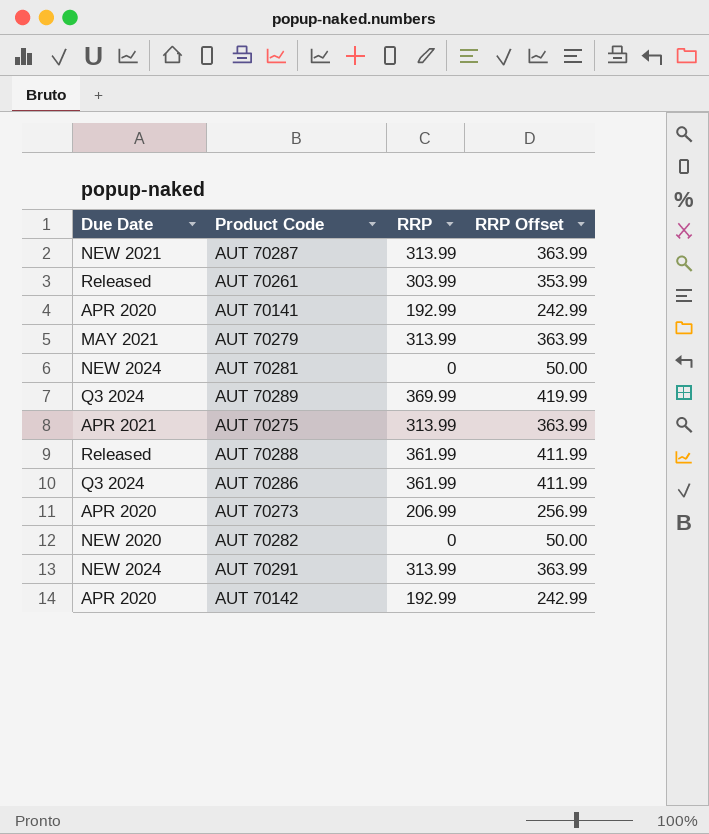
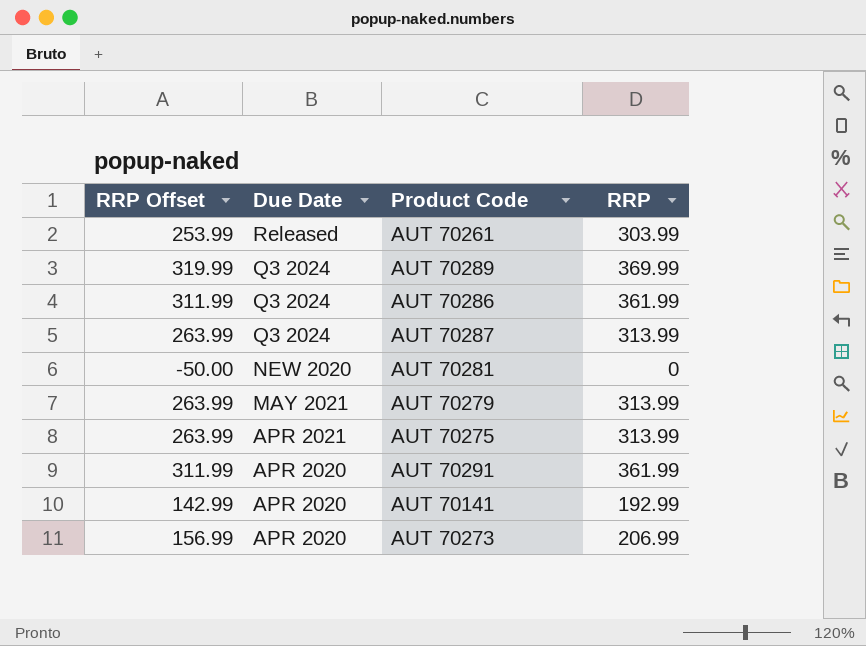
row order: none -> Due Date descending
column RRP Offset | formula: [RRP] + 50 -> [RRP] - 50
column RRP Offset | position: 4 -> 1
row AUT 70288: Released | 361.99 | 411.99 -> none
row AUT 70282: NEW 2020 | 0 | 50.00 -> none
row AUT 70142: APR 2020 | 192.99 | 242.99 -> none
AUT 70287 | Due Date: NEW 2021 -> Q3 2024
AUT 70281 | Due Date: NEW 2024 -> NEW 2020
AUT 70291 | Due Date: NEW 2024 -> APR 2020
AUT 70291 | RRP: 313.99 -> 361.99

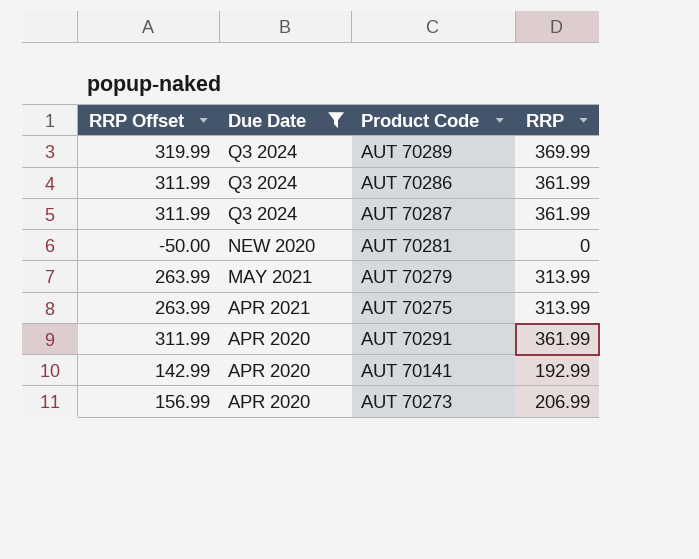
filter: none -> Due Date != Released
AUT 70287 | RRP Offset: 263.99 -> 311.99
AUT 70287 | RRP: 313.99 -> 361.99

